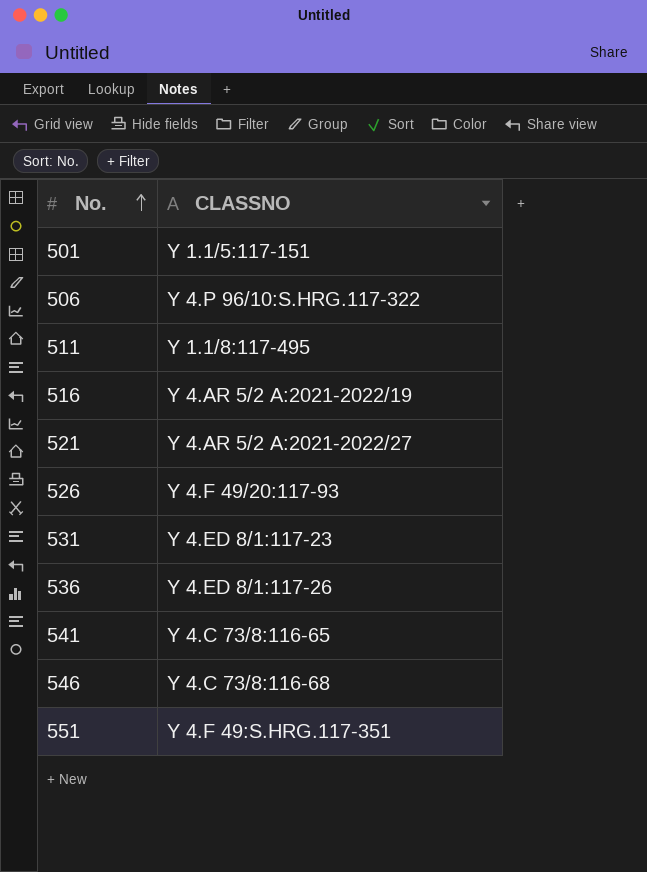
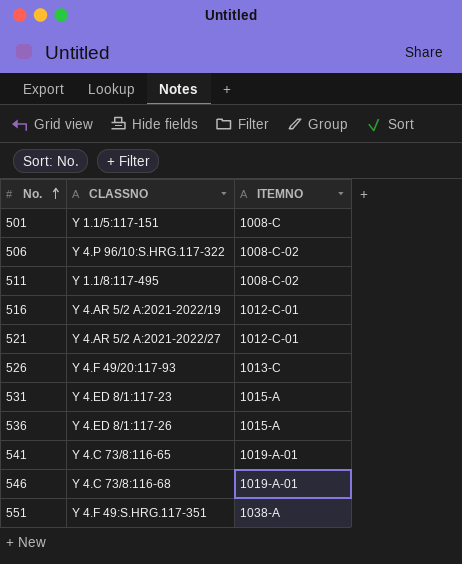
column ITEMNO | position: none -> 3

